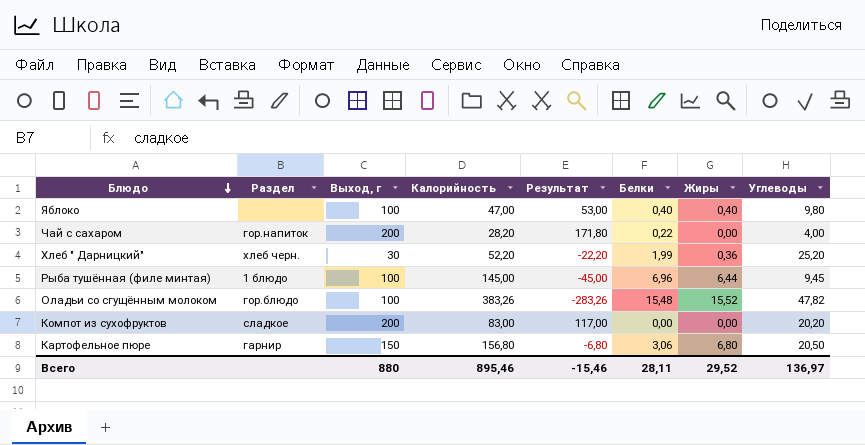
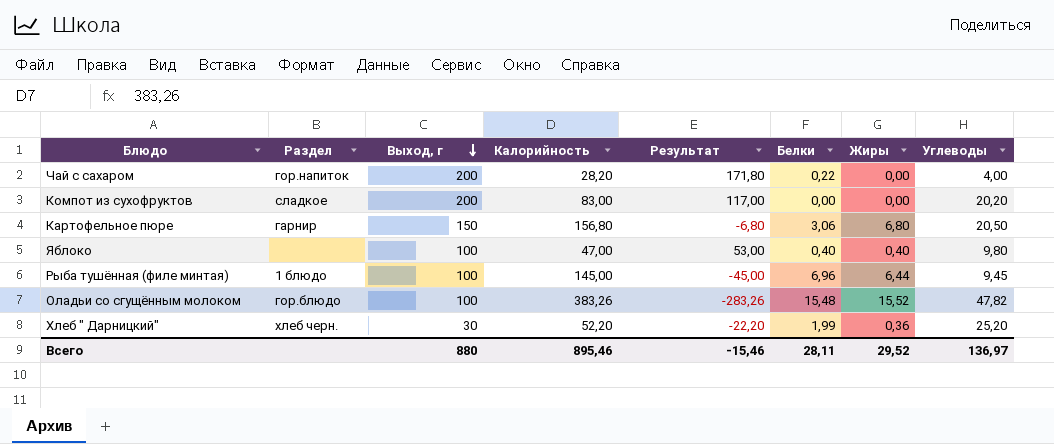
row order: Блюдо descending -> Выход, г descending

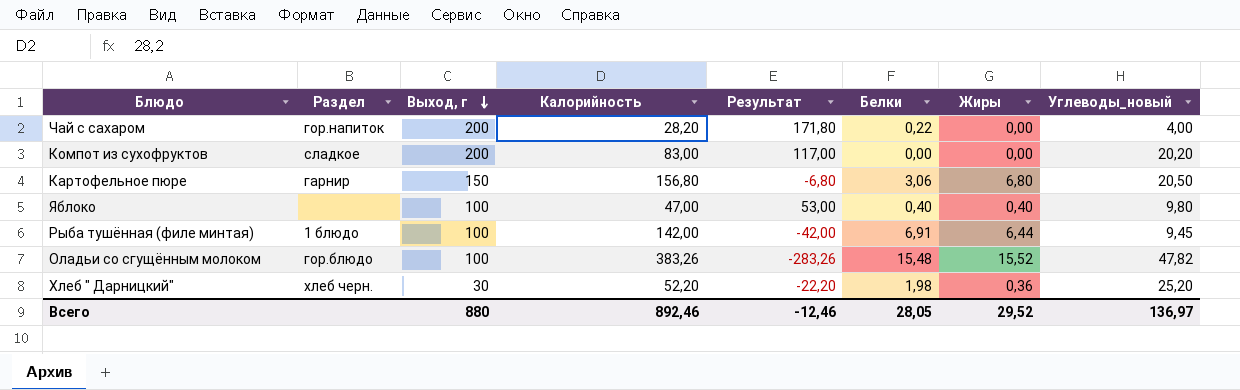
column name: Углеводы -> Углеводы_новый
Рыба тушённая (филе минтая) | Калорийность: 145,00 -> 142,00
Рыба тушённая (филе минтая) | Результат: -45,00 -> -42,00
Рыба тушённая (филе минтая) | Белки: 6,96 -> 6,91
Хлеб " Дарницкий" | Белки: 1,99 -> 1,98
Всего | Калорийность: 895,46 -> 892,46
Всего | Результат: -15,46 -> -12,46
Всего | Белки: 28,11 -> 28,05

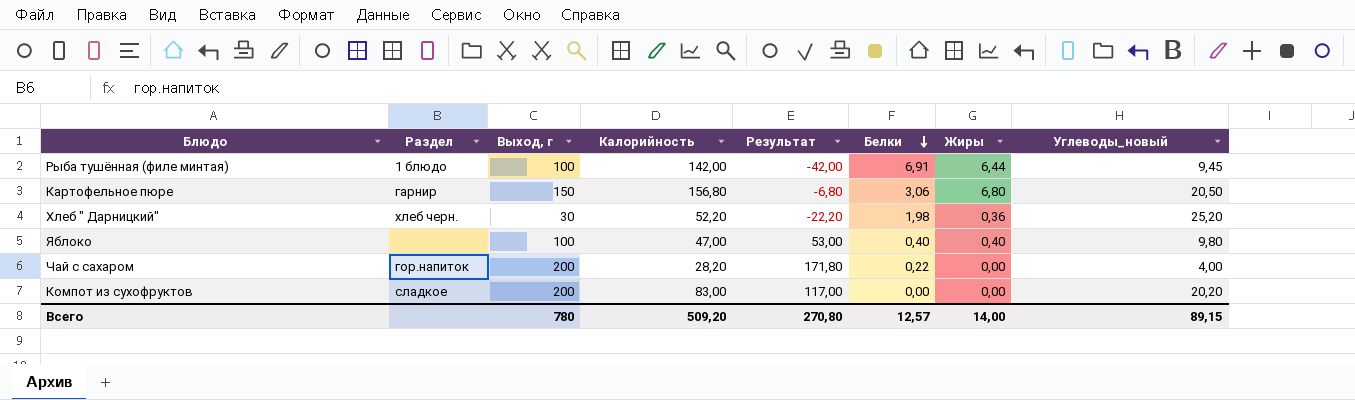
row order: Выход, г descending -> Белки descending
row Оладьи со сгущённым молоком: гор.блюдо | 100 | 383,26 | -283,26 | 15,48 | 15,52 | 47,82 -> none
Всего | Выход, г: 880 -> 780
Всего | Калорийность: 892,46 -> 509,20
Всего | Результат: -12,46 -> 270,80
Всего | Белки: 28,05 -> 12,57
Всего | Жиры: 29,52 -> 14,00
Всего | Углеводы_новый: 136,97 -> 89,15

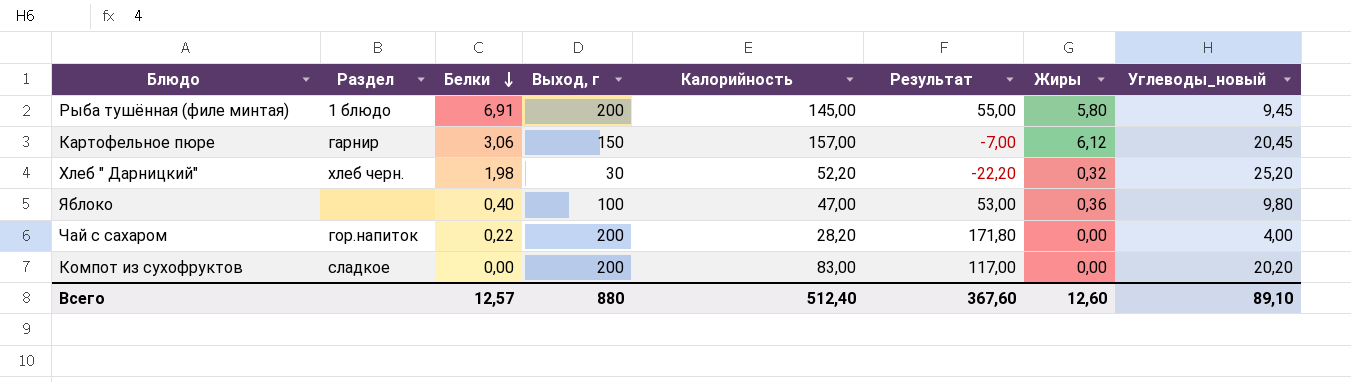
column Белки | position: 6 -> 3
Рыба тушённая (филе минтая) | Выход, г: 100 -> 200
Рыба тушённая (филе минтая) | Калорийность: 142,00 -> 145,00
Рыба тушённая (филе минтая) | Результат: -42,00 -> 55,00
Рыба тушённая (филе минтая) | Жиры: 6,44 -> 5,80
Картофельное пюре | Калорийность: 156,80 -> 157,00
Картофельное пюре | Результат: -6,80 -> -7,00
Картофельное пюре | Жиры: 6,80 -> 6,12
Картофельное пюре | Углеводы_новый: 20,50 -> 20,45
Хлеб " Дарницкий" | Жиры: 0,36 -> 0,32
Яблоко | Жиры: 0,40 -> 0,36
Всего | Выход, г: 780 -> 880
Всего | Калорийность: 509,20 -> 512,40
Всего | Результат: 270,80 -> 367,60
Всего | Жиры: 14,00 -> 12,60
Всего | Углеводы_новый: 89,15 -> 89,10

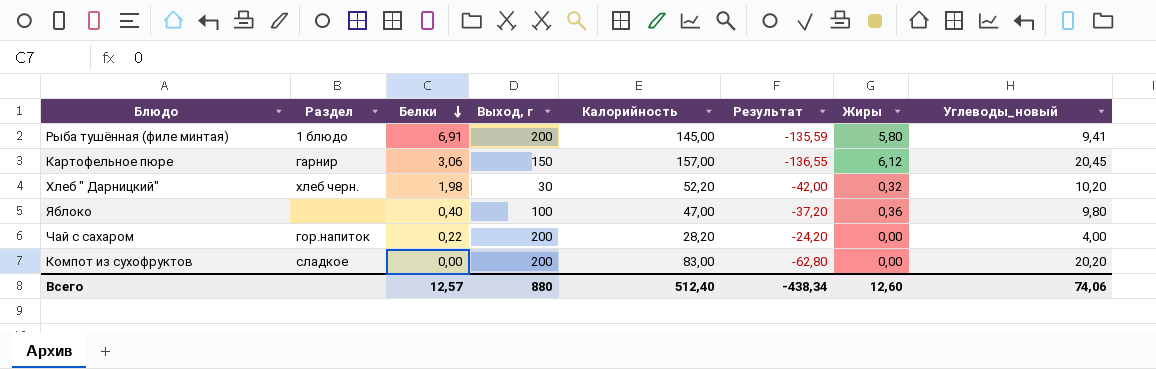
column Результат | formula: [Выход, г] - [Калорийность] -> [Углеводы_новый] - [Калорийность]
Рыба тушённая (филе минтая) | Углеводы_новый: 9,45 -> 9,41
Хлеб " Дарницкий" | Углеводы_новый: 25,20 -> 10,20
Всего | Результат: 367,60 -> -438,34
Всего | Углеводы_новый: 89,10 -> 74,06

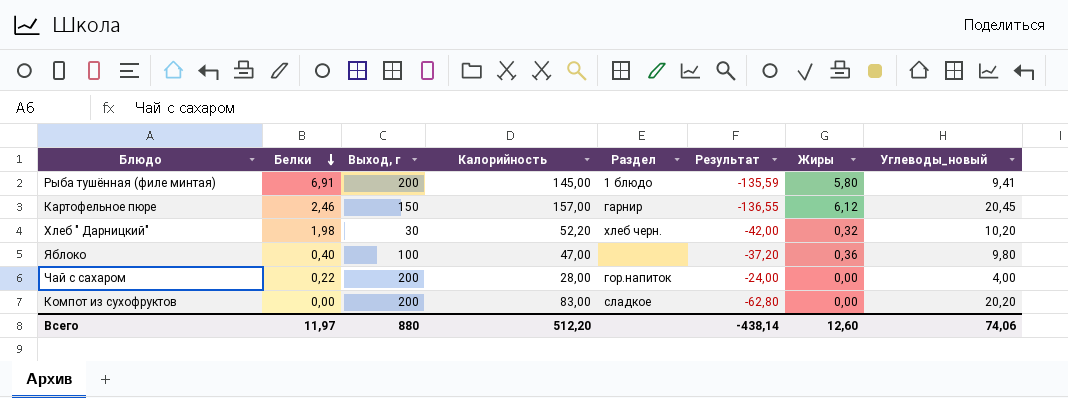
column Раздел | position: 2 -> 5
Картофельное пюре | Белки: 3,06 -> 2,46
Чай с сахаром | Калорийность: 28,20 -> 28,00
Чай с сахаром | Результат: -24,20 -> -24,00
Всего | Белки: 12,57 -> 11,97
Всего | Калорийность: 512,40 -> 512,20
Всего | Результат: -438,34 -> -438,14

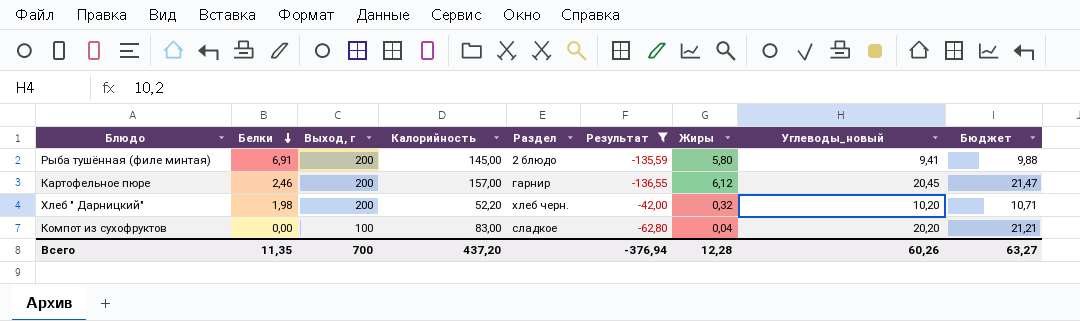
filter: none -> Результат <= -42,00
column Бюджет | formula: none -> [Углеводы_новый] * 1,05
Рыба тушённая (филе минтая) | Раздел: 1 блюдо -> 2 блюдо
Картофельное пюре | Выход, г: 150 -> 200
Хлеб " Дарницкий" | Выход, г: 30 -> 200
Компот из сухофруктов | Выход, г: 200 -> 100
Компот из сухофруктов | Жиры: 0,00 -> 0,04
Всего | Белки: 11,97 -> 11,35
Всего | Выход, г: 880 -> 700
Всего | Калорийность: 512,20 -> 437,20
Всего | Результат: -438,14 -> -376,94
Всего | Жиры: 12,60 -> 12,28
Всего | Углеводы_новый: 74,06 -> 60,26

